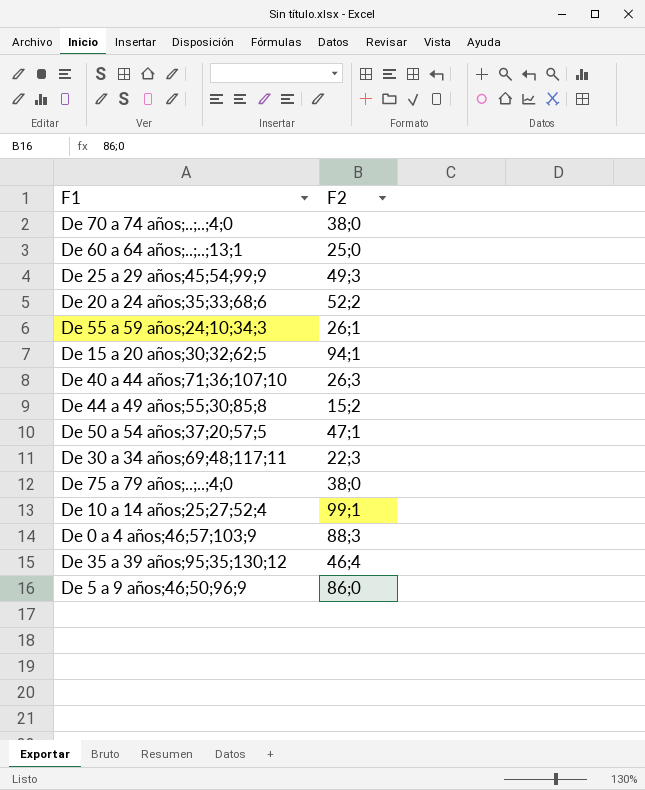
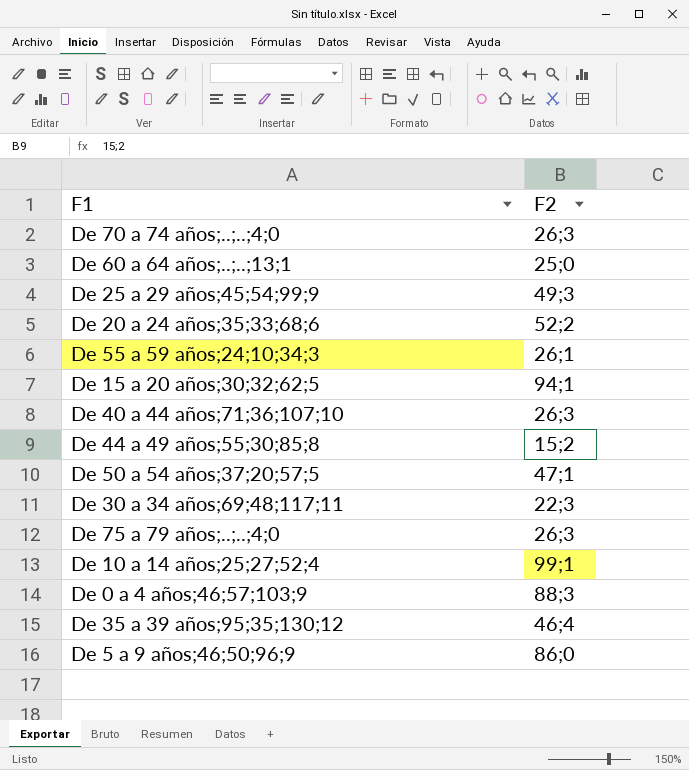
De 70 a 74 años;..;..;4;0 | F2: 38;0 -> 26;3
De 75 a 79 años;..;..;4;0 | F2: 38;0 -> 26;3

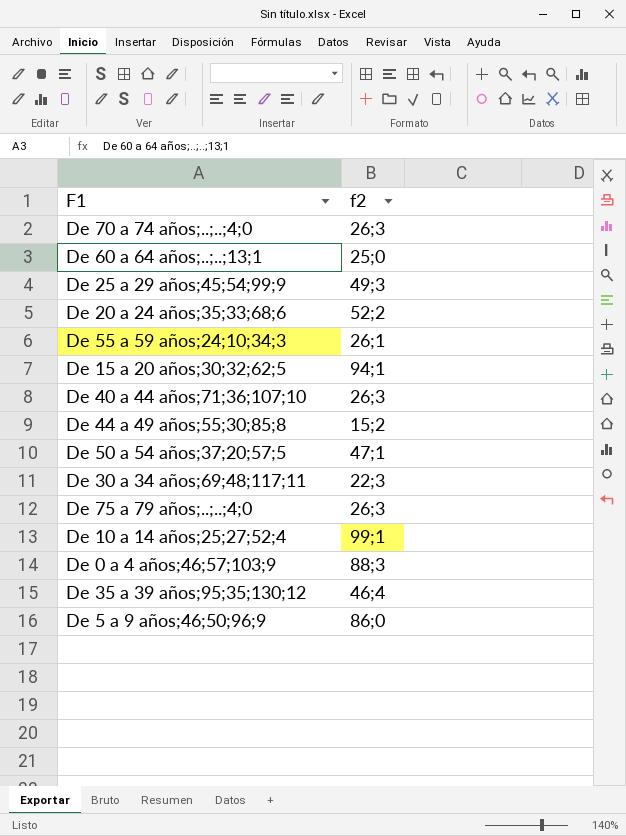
column name: F2 -> f2

